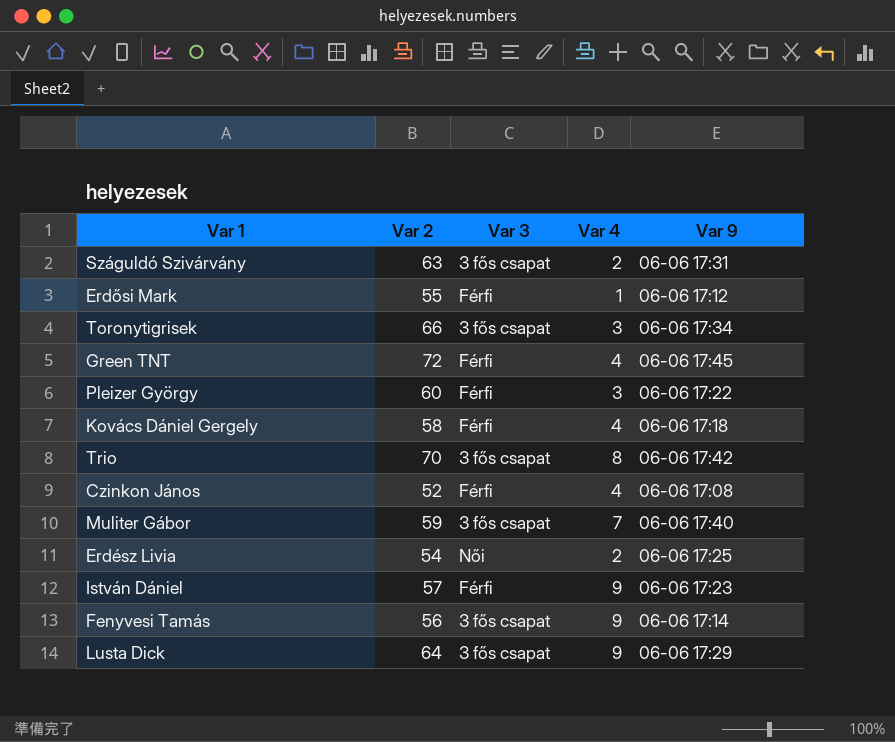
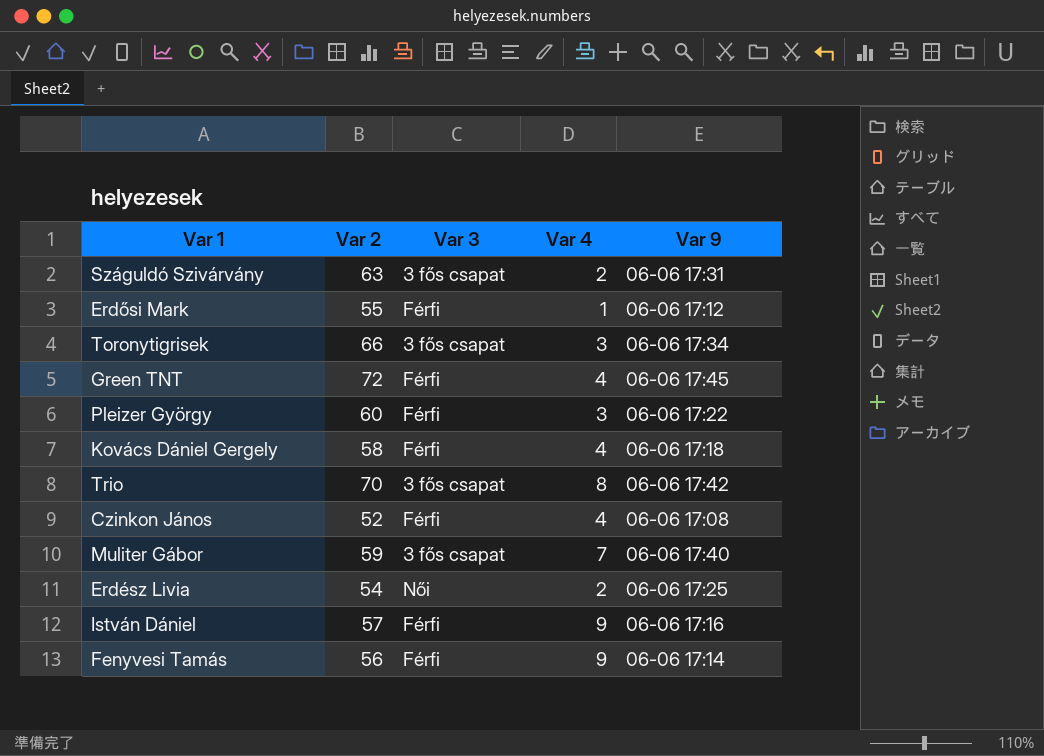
row Lusta Dick: 64 | 3 fős csapat | 9 | 06-06 17:29 -> none
István Dániel | Var 9: 06-06 17:23 -> 06-06 17:16
Fenyvesi Tamás | Var 3: 3 fős csapat -> Férfi

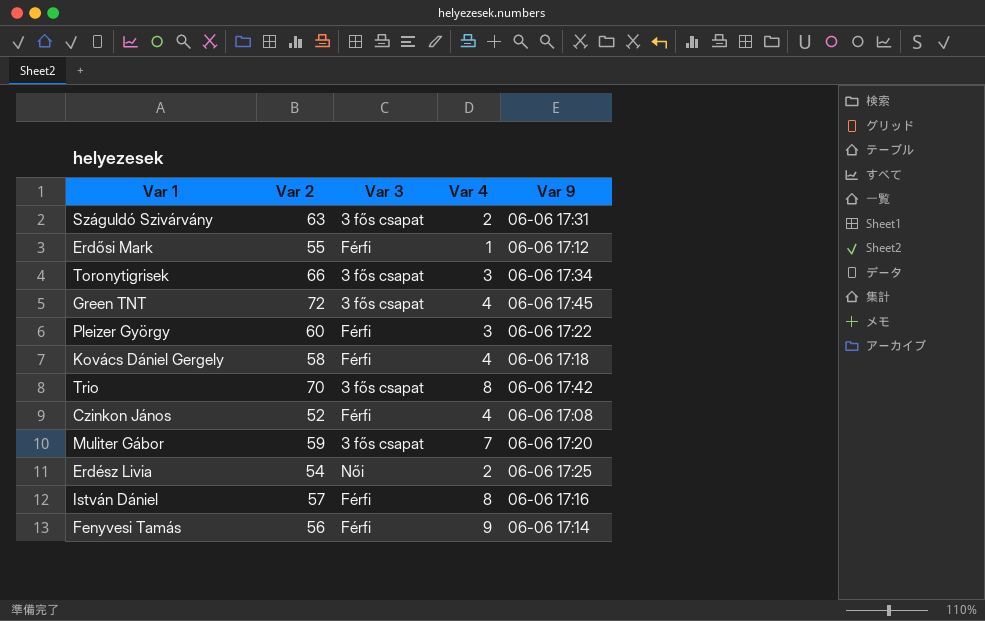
Green TNT | Var 3: Férfi -> 3 fős csapat
Muliter Gábor | Var 9: 06-06 17:40 -> 06-06 17:20
István Dániel | Var 4: 9 -> 8

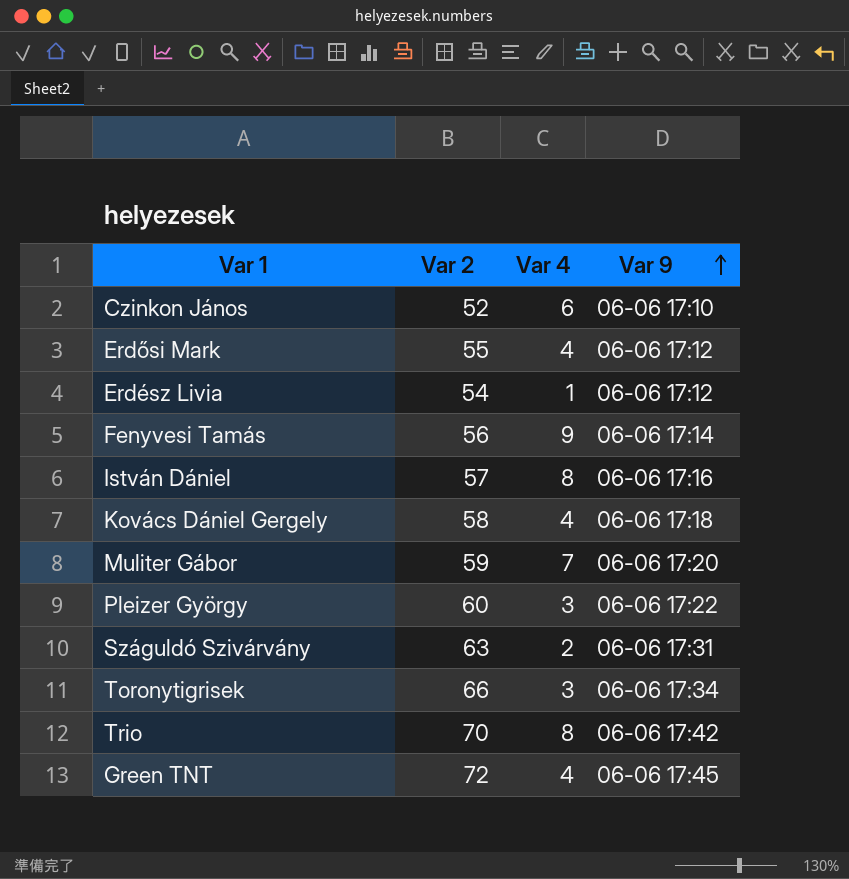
row order: none -> Var 9 ascending
column Var 3 | position: 3 -> none
Czinkon János | Var 4: 4 -> 6
Czinkon János | Var 9: 06-06 17:08 -> 06-06 17:10
Erdősi Mark | Var 4: 1 -> 4
Erdész Livia | Var 4: 2 -> 1
Erdész Livia | Var 9: 06-06 17:25 -> 06-06 17:12

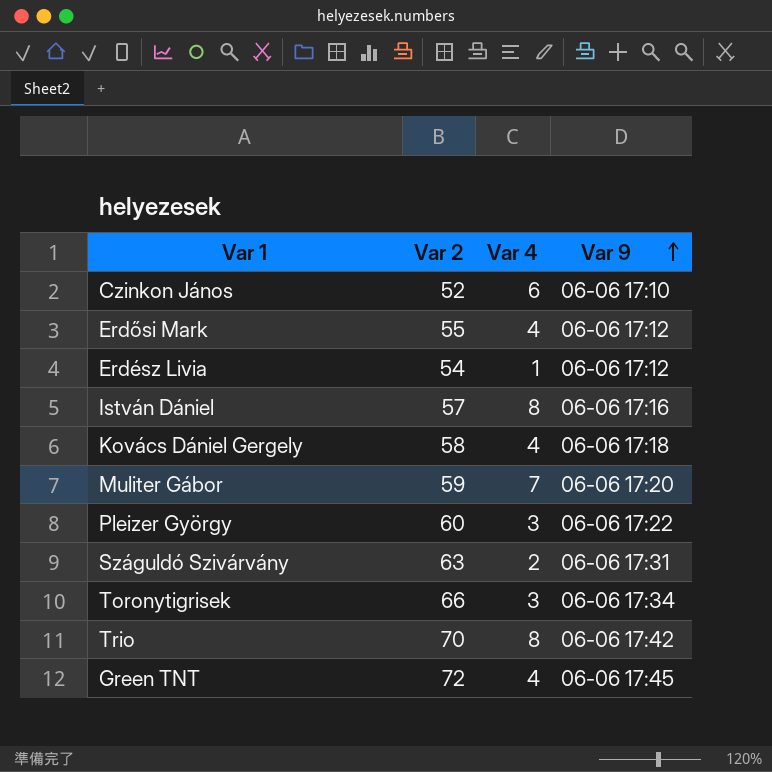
row Fenyvesi Tamás: 56 | 9 | 06-06 17:14 -> none

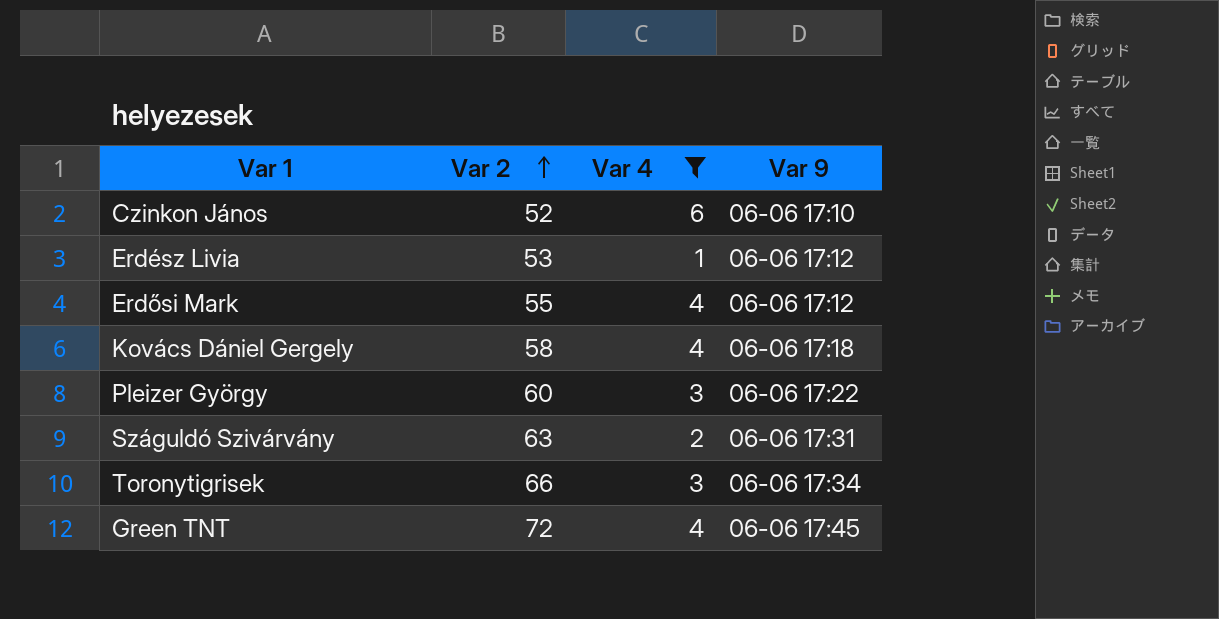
filter: none -> Var 4 <= 6
row order: Var 9 ascending -> Var 2 ascending
Erdész Livia | Var 2: 54 -> 53

